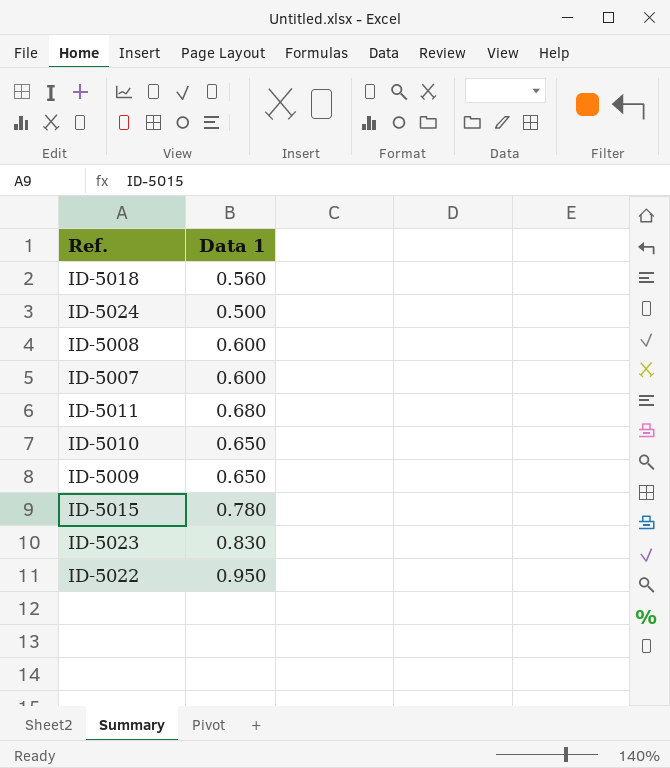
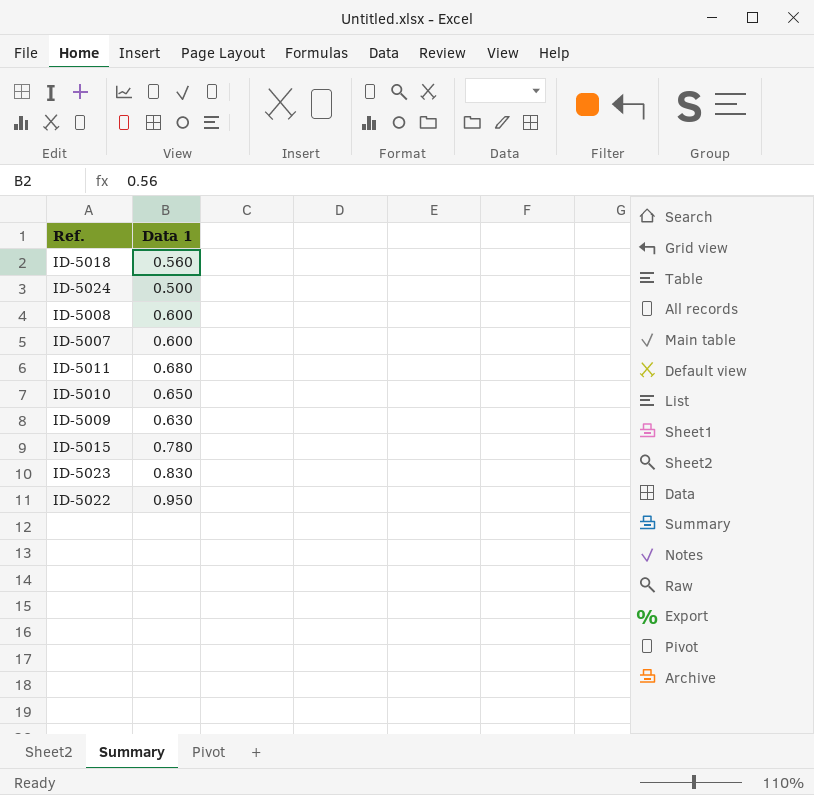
ID-5009 | Data 1: 0.650 -> 0.630

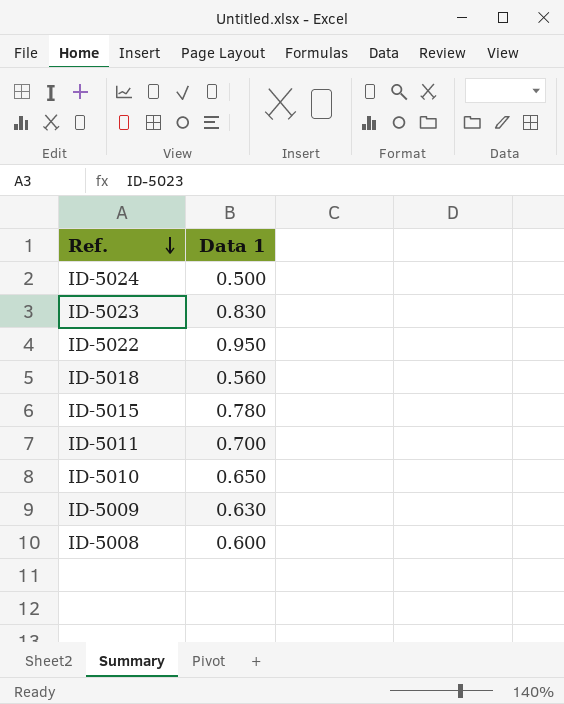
row order: none -> Ref. descending
row ID-5007: 0.600 -> none
ID-5011 | Data 1: 0.680 -> 0.700

